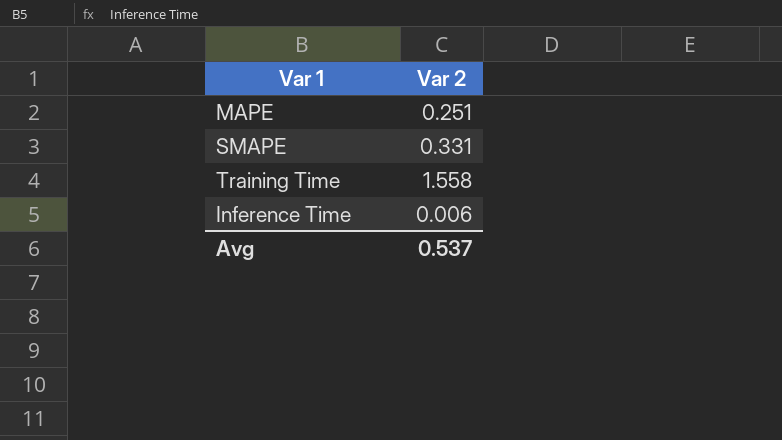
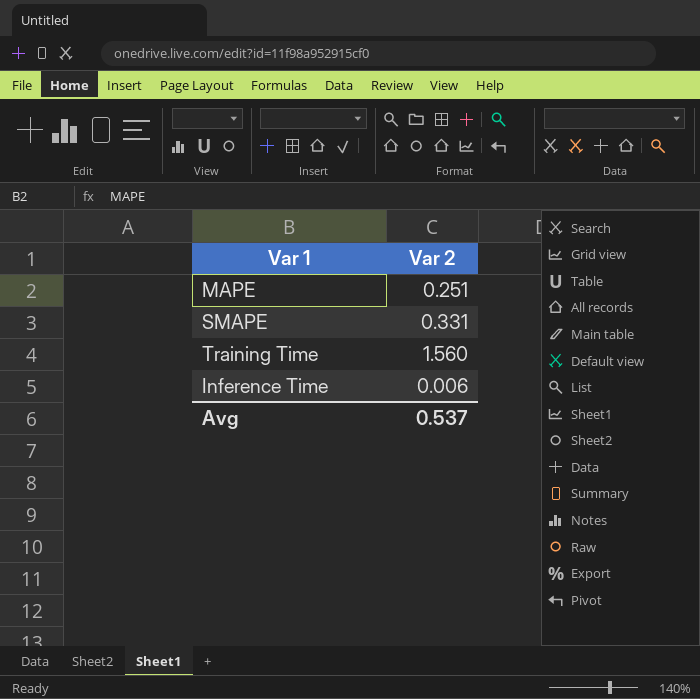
Training Time | Var 2: 1.558 -> 1.560

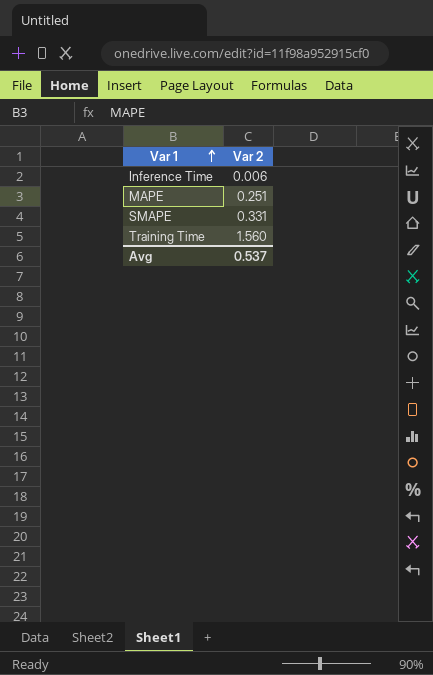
row order: none -> Var 1 ascending

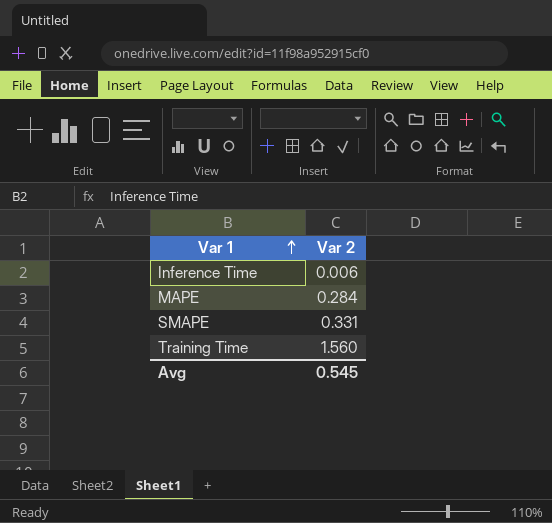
MAPE | Var 2: 0.251 -> 0.284
Avg | Var 2: 0.537 -> 0.545

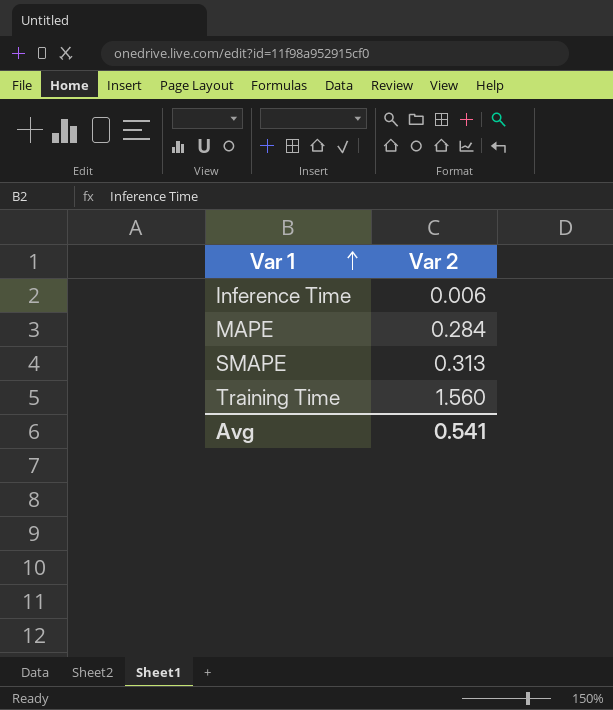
SMAPE | Var 2: 0.331 -> 0.313
Avg | Var 2: 0.545 -> 0.541

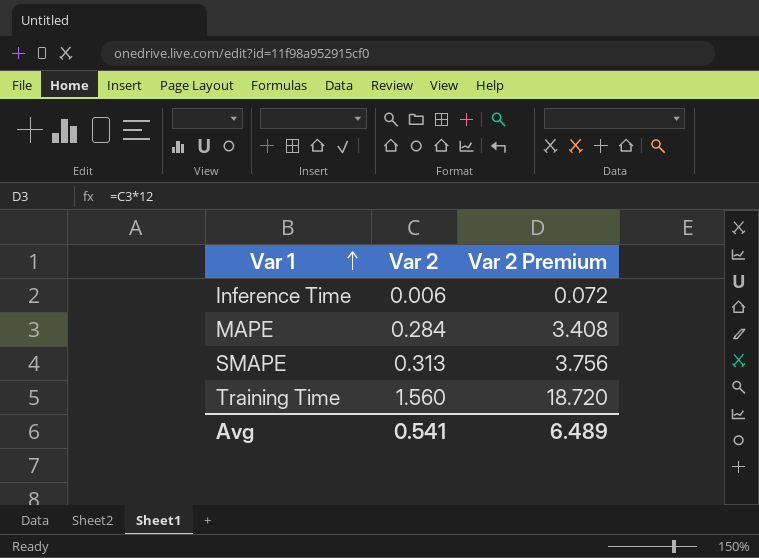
column Var 2 Premium | formula: none -> [Var 2] * 12

